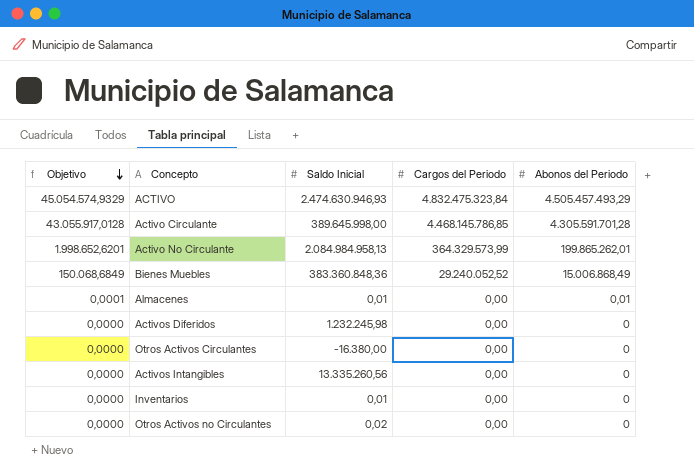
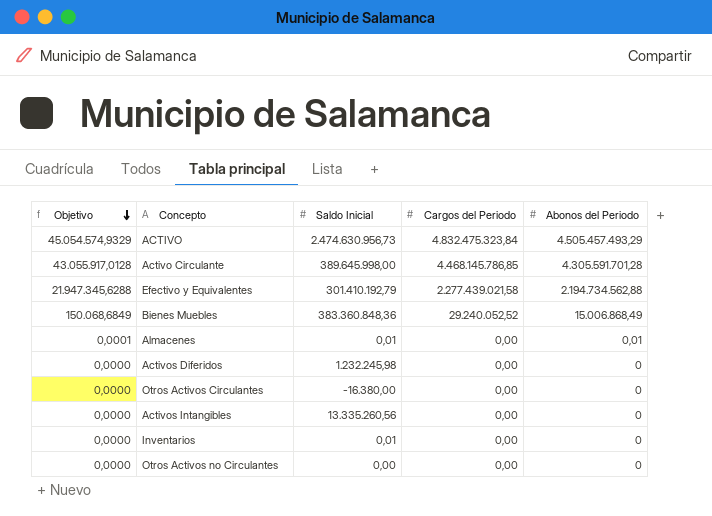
row Activo No Circulante: 1.998.652,6201 | 2.084.984.958,13 | 364.329.573,99 | 199.865.262,01 -> none
ACTIVO | Saldo Inicial: 2.474.630.946,93 -> 2.474.630.956,73
row Efectivo y Equivalentes: none -> 21.947.345,6288 | 301.410.192,79 | 2.277.439.021,58 | 2.194.734.562,88
Otros Activos no Circulantes | Saldo Inicial: 0,02 -> 0,00

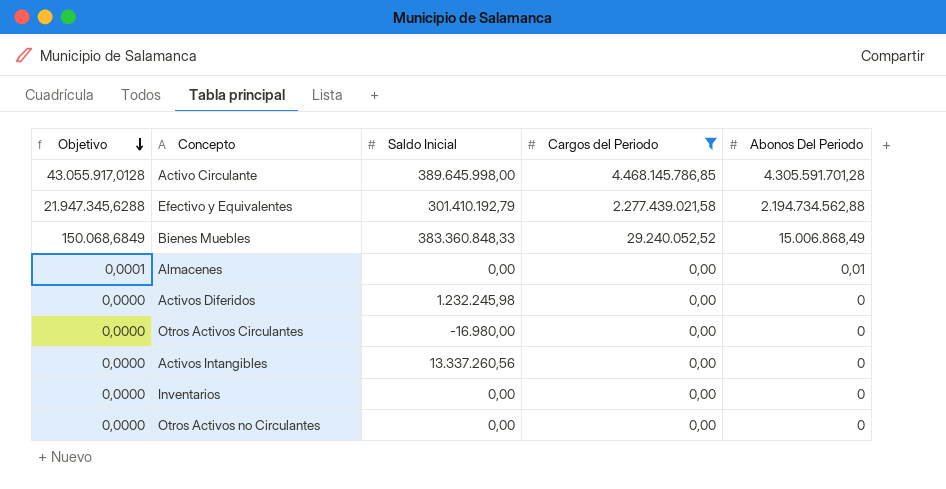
filter: none -> Cargos del Periodo != 4.832.475.323,84
column name: Abonos del Periodo -> Abonos Del Periodo
Bienes Muebles | Saldo Inicial: 383.360.848,36 -> 383.360.848,33
Almacenes | Saldo Inicial: 0,01 -> 0,00
Otros Activos Circulantes | Saldo Inicial: -16.380,00 -> -16.980,00
Activos Intangibles | Saldo Inicial: 13.335.260,56 -> 13.337.260,56
Inventarios | Saldo Inicial: 0,01 -> 0,00

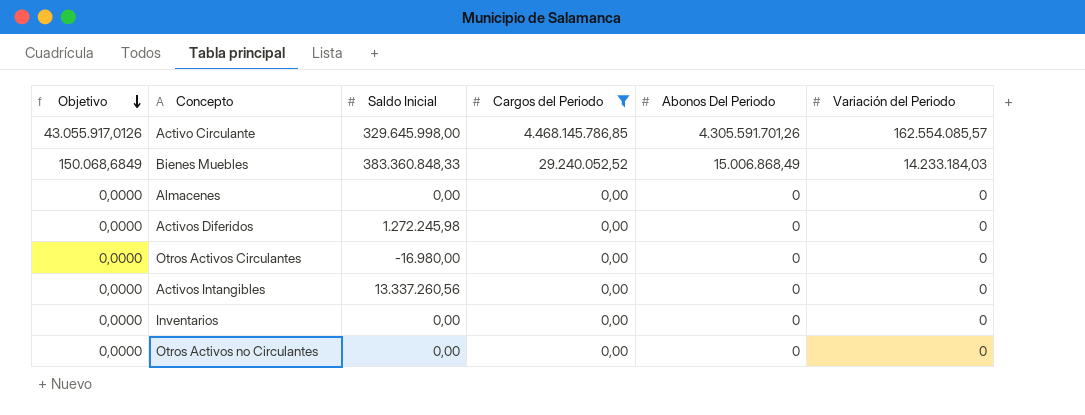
column Variación del Periodo | position: none -> 6
row Efectivo y Equivalentes: 21.947.345,6288 | 301.410.192,79 | 2.277.439.021,58 | 2.194.734.562,88 -> none
Activo Circulante | Objetivo: 43.055.917,0128 -> 43.055.917,0126
Activo Circulante | Saldo Inicial: 389.645.998,00 -> 329.645.998,00
Activo Circulante | Abonos Del Periodo: 4.305.591.701,28 -> 4.305.591.701,26
Almacenes | Objetivo: 0,0001 -> 0,0000
Almacenes | Abonos Del Periodo: 0,01 -> 0
Activos Diferidos | Saldo Inicial: 1.232.245,98 -> 1.272.245,98

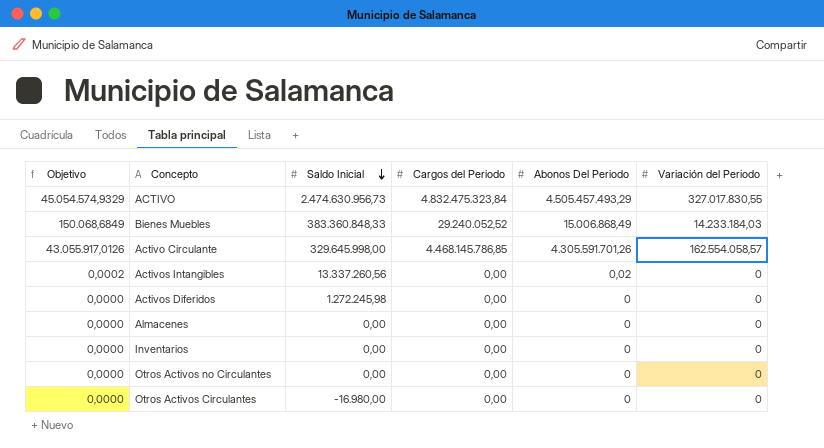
filter: Cargos del Periodo != 4.832.475.323,84 -> none
row order: Objetivo descending -> Saldo Inicial descending
Activo Circulante | Variación del Periodo: 162.554.085,57 -> 162.554.058,57
Activos Intangibles | Objetivo: 0,0000 -> 0,0002
Activos Intangibles | Abonos Del Periodo: 0 -> 0,02

